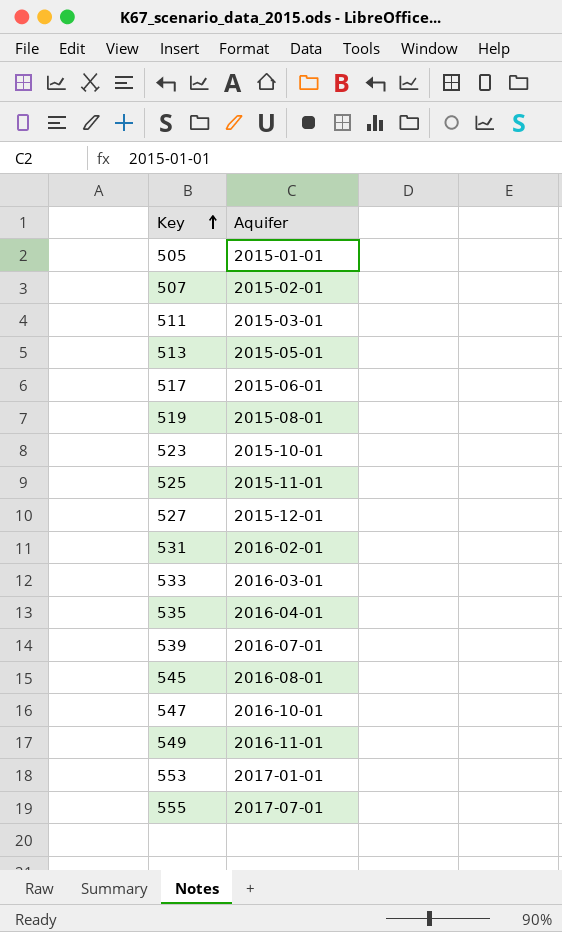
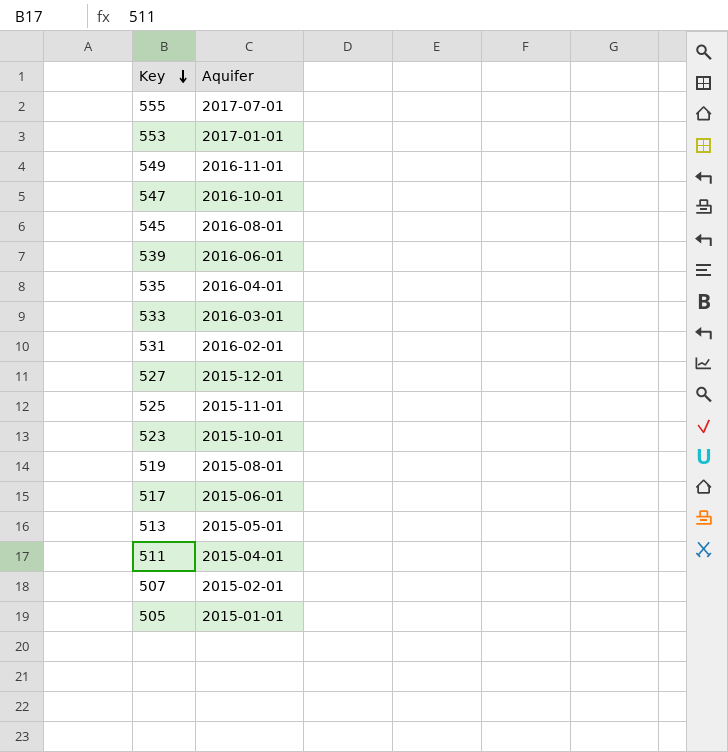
row order: Key ascending -> Key descending
539 | Aquifer: 2016-07-01 -> 2016-06-01
511 | Aquifer: 2015-03-01 -> 2015-04-01

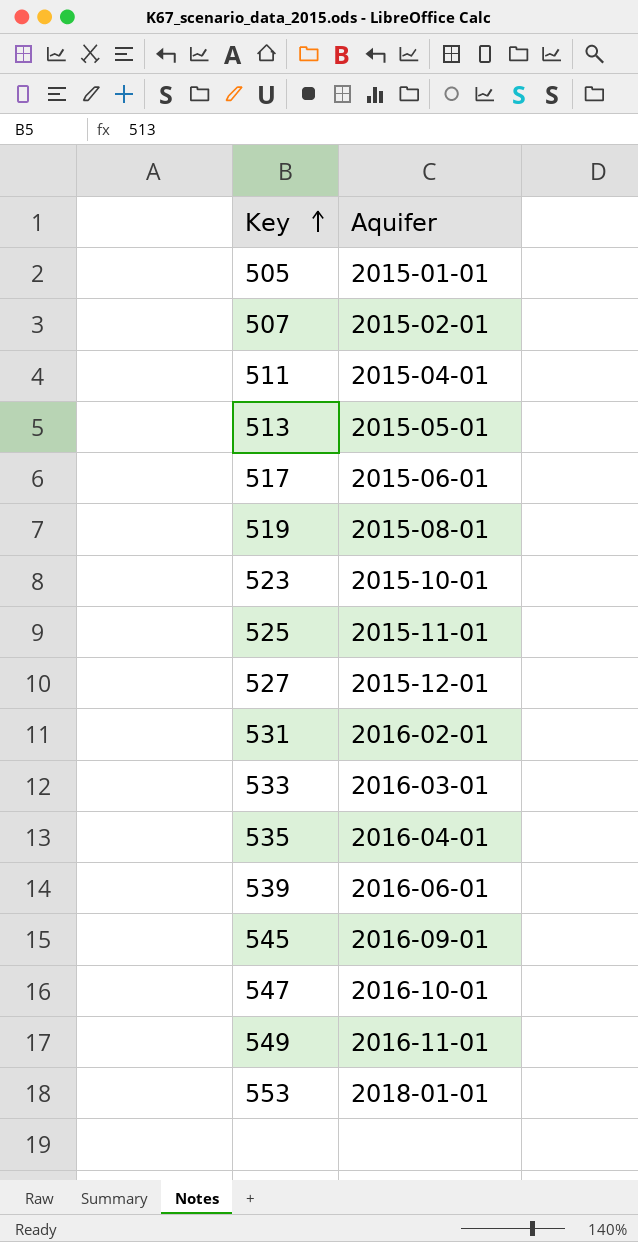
row order: Key descending -> Key ascending
row 555: 2017-07-01 -> none
545 | Aquifer: 2016-08-01 -> 2016-09-01
553 | Aquifer: 2017-01-01 -> 2018-01-01

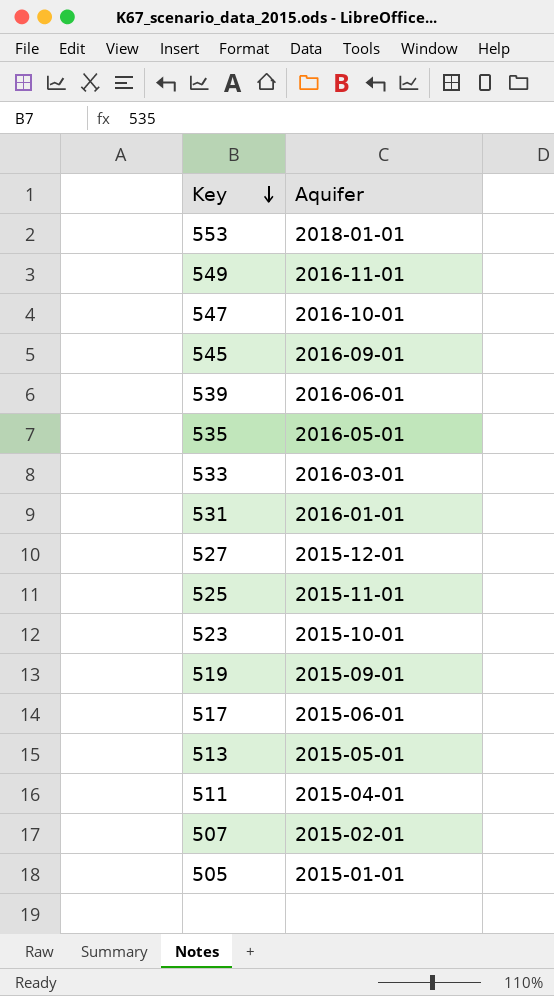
row order: Key ascending -> Key descending
535 | Aquifer: 2016-04-01 -> 2016-05-01
531 | Aquifer: 2016-02-01 -> 2016-01-01
519 | Aquifer: 2015-08-01 -> 2015-09-01

